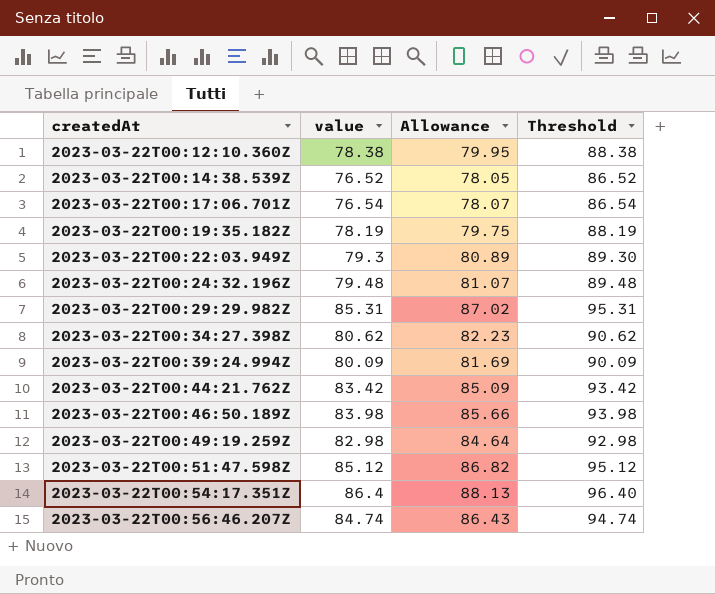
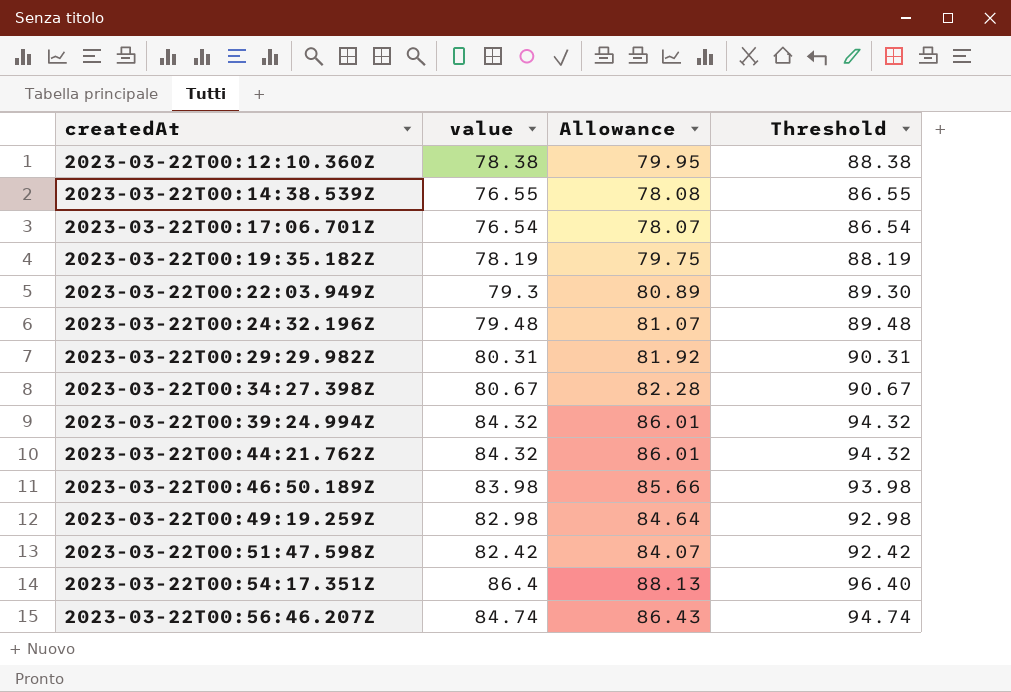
2023-03-22T00:14:38.539Z | value: 76.52 -> 76.55
2023-03-22T00:14:38.539Z | Allowance: 78.05 -> 78.08
2023-03-22T00:14:38.539Z | Threshold: 86.52 -> 86.55
2023-03-22T00:29:29.982Z | value: 85.31 -> 80.31
2023-03-22T00:29:29.982Z | Allowance: 87.02 -> 81.92
2023-03-22T00:29:29.982Z | Threshold: 95.31 -> 90.31
2023-03-22T00:34:27.398Z | value: 80.62 -> 80.67
2023-03-22T00:34:27.398Z | Allowance: 82.23 -> 82.28
2023-03-22T00:34:27.398Z | Threshold: 90.62 -> 90.67
2023-03-22T00:39:24.994Z | value: 80.09 -> 84.32
2023-03-22T00:39:24.994Z | Allowance: 81.69 -> 86.01
2023-03-22T00:39:24.994Z | Threshold: 90.09 -> 94.32
2023-03-22T00:44:21.762Z | value: 83.42 -> 84.32
2023-03-22T00:44:21.762Z | Allowance: 85.09 -> 86.01
2023-03-22T00:44:21.762Z | Threshold: 93.42 -> 94.32
2023-03-22T00:51:47.598Z | value: 85.12 -> 82.42
2023-03-22T00:51:47.598Z | Allowance: 86.82 -> 84.07
2023-03-22T00:51:47.598Z | Threshold: 95.12 -> 92.42

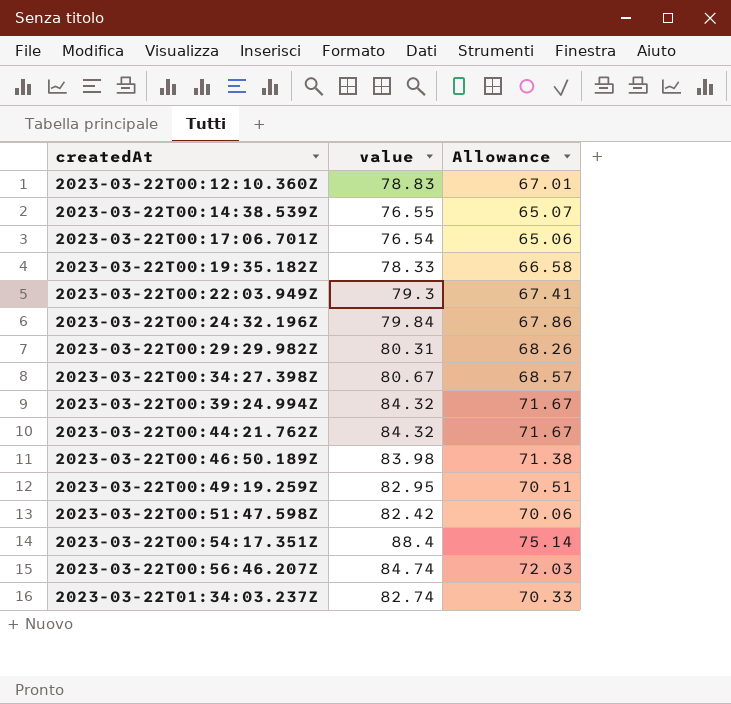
column Threshold | formula: [value] + 10 -> none
column Allowance | formula: [value] * 1.02 -> [value] * 0.85
2023-03-22T00:12:10.360Z | value: 78.38 -> 78.83
2023-03-22T00:19:35.182Z | value: 78.19 -> 78.33
2023-03-22T00:24:32.196Z | value: 79.48 -> 79.84
2023-03-22T00:49:19.259Z | value: 82.98 -> 82.95
2023-03-22T00:54:17.351Z | value: 86.4 -> 88.4
row 2023-03-22T01:34:03.237Z: none -> 82.74 | 70.33

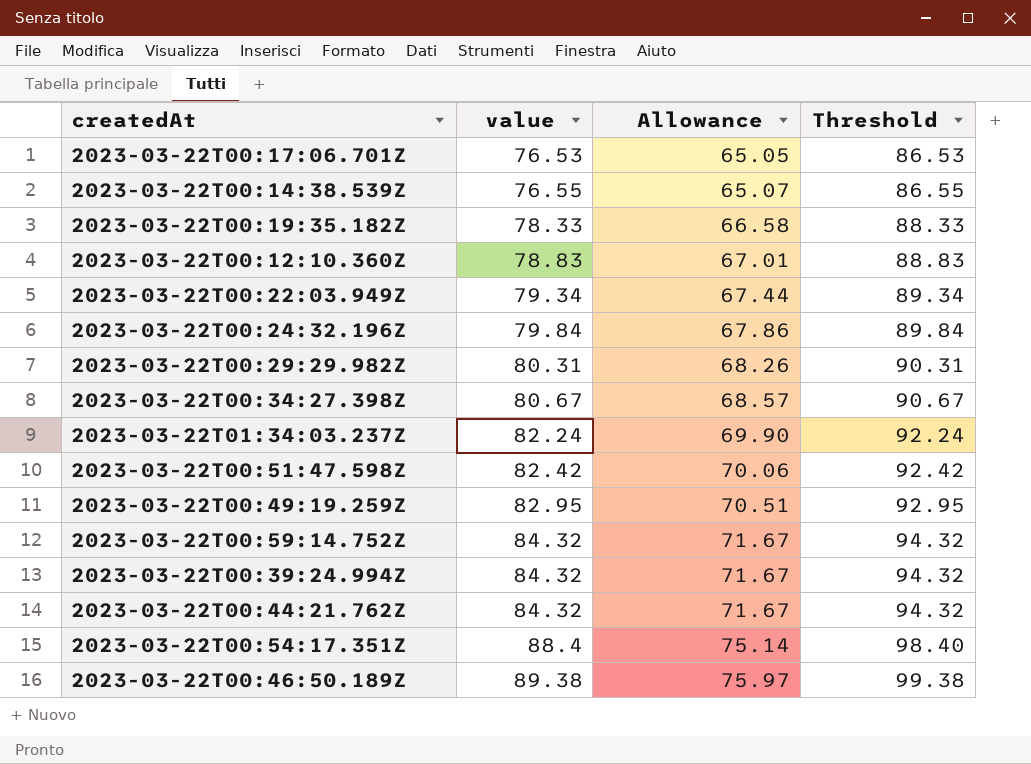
row order: createdAt ascending -> value ascending
column Threshold | formula: none -> [value] + 10
row 2023-03-22T00:56:46.207Z: 84.74 | 72.03 -> none
2023-03-22T00:17:06.701Z | value: 76.54 -> 76.53
2023-03-22T00:17:06.701Z | Allowance: 65.06 -> 65.05
2023-03-22T00:22:03.949Z | value: 79.3 -> 79.34
2023-03-22T00:22:03.949Z | Allowance: 67.41 -> 67.44
2023-03-22T01:34:03.237Z | value: 82.74 -> 82.24
2023-03-22T01:34:03.237Z | Allowance: 70.33 -> 69.90
row 2023-03-22T00:59:14.752Z: none -> 84.32 | 71.67 | 94.32
2023-03-22T00:46:50.189Z | value: 83.98 -> 89.38
2023-03-22T00:46:50.189Z | Allowance: 71.38 -> 75.97

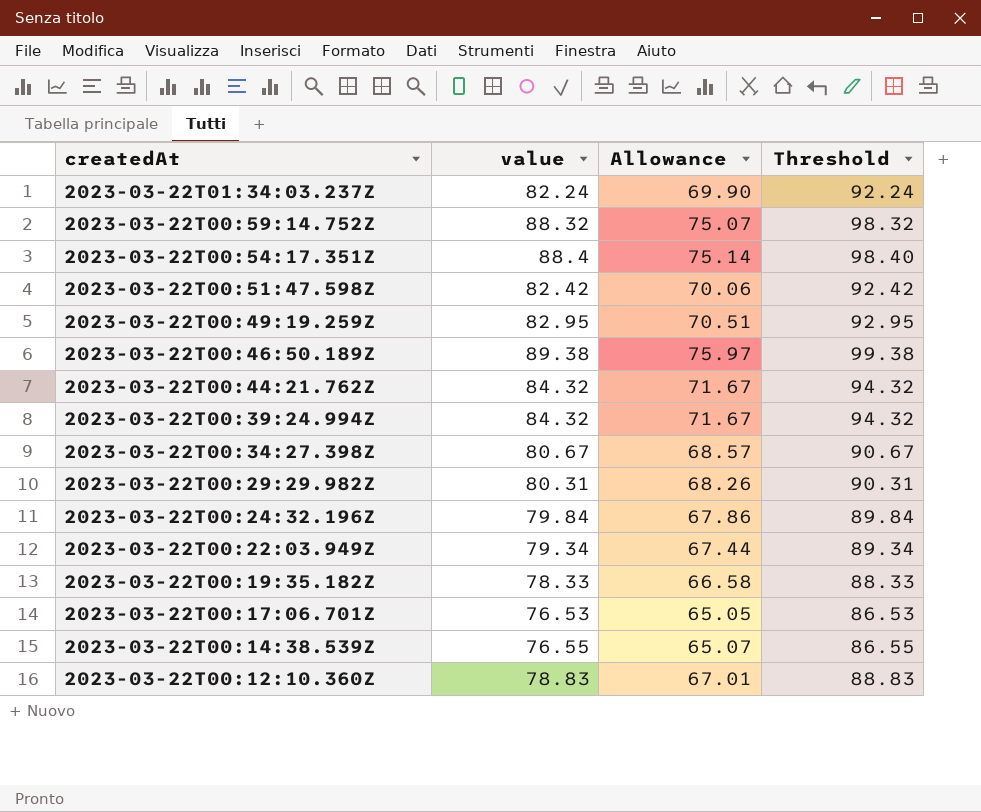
row order: value ascending -> createdAt descending
2023-03-22T00:59:14.752Z | value: 84.32 -> 88.32
2023-03-22T00:59:14.752Z | Allowance: 71.67 -> 75.07
2023-03-22T00:59:14.752Z | Threshold: 94.32 -> 98.32

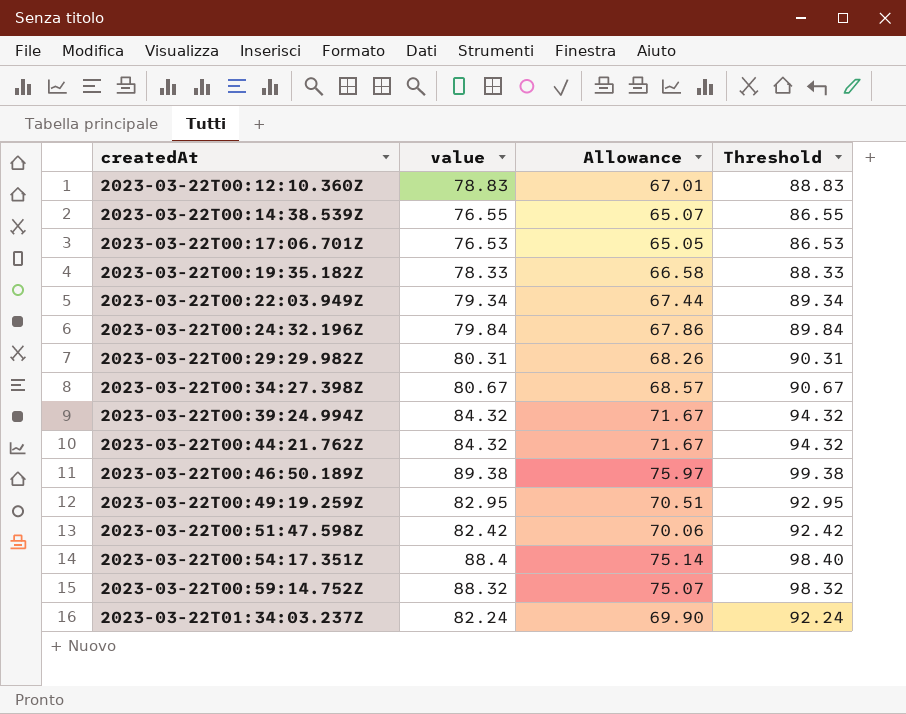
row order: createdAt descending -> createdAt ascending

